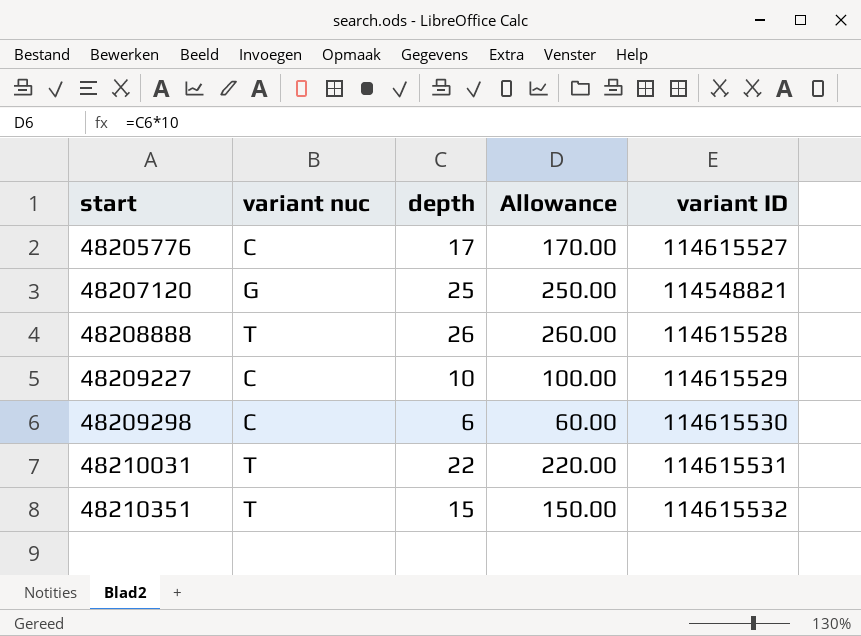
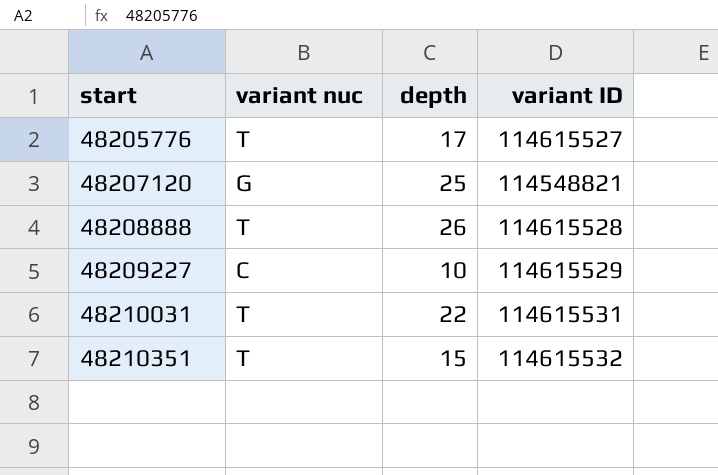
column Allowance | formula: [depth] * 10 -> none
row 48209298: C | 6 | 60.00 | 114615530 -> none
48205776 | variant nuc: C -> T

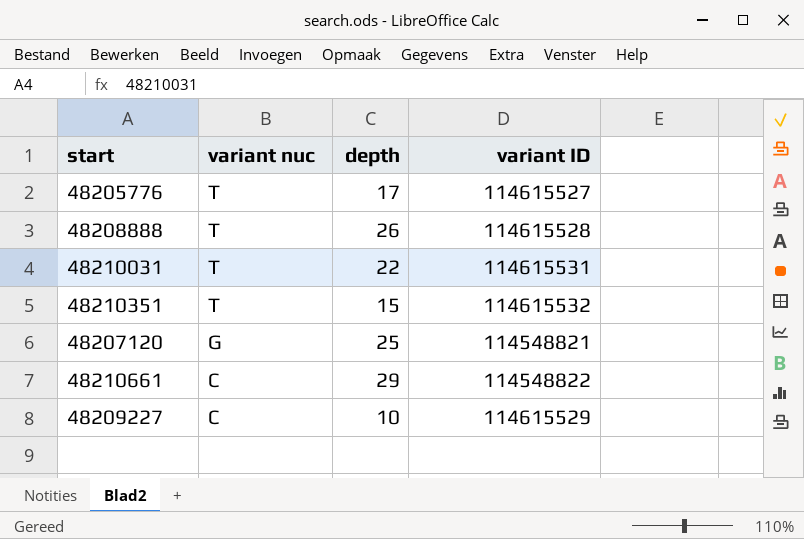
row order: start ascending -> variant nuc descending
row 48210661: none -> C | 29 | 114548822

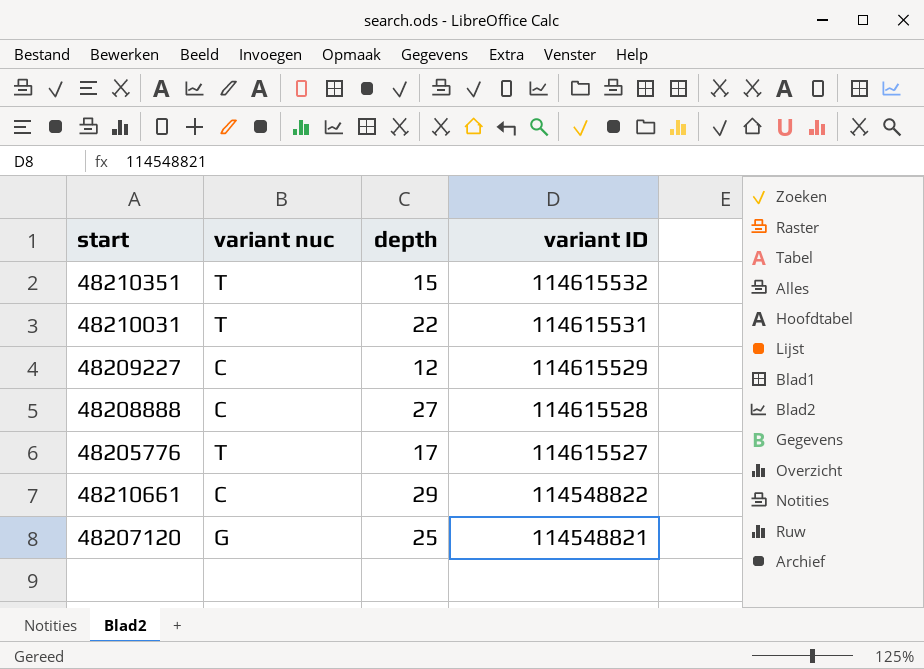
row order: variant nuc descending -> variant ID descending
48209227 | depth: 10 -> 12
48208888 | variant nuc: T -> C
48208888 | depth: 26 -> 27

